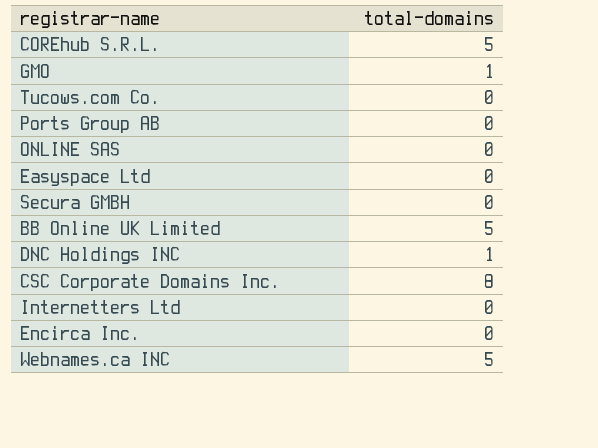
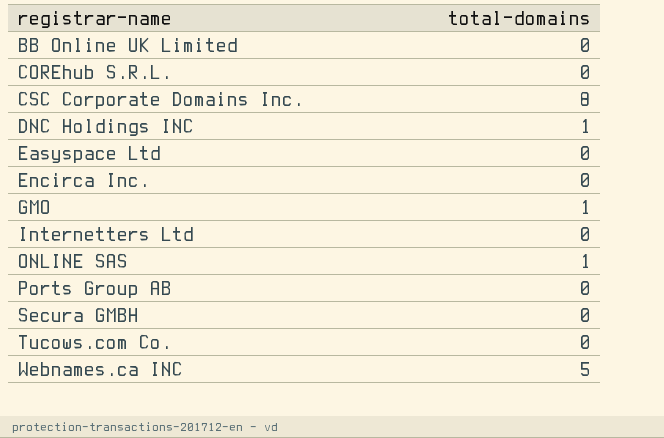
row order: none -> registrar-name ascending
BB Online UK Limited | total-domains: 5 -> 0
COREhub S.R.L. | total-domains: 5 -> 0
ONLINE SAS | total-domains: 0 -> 1

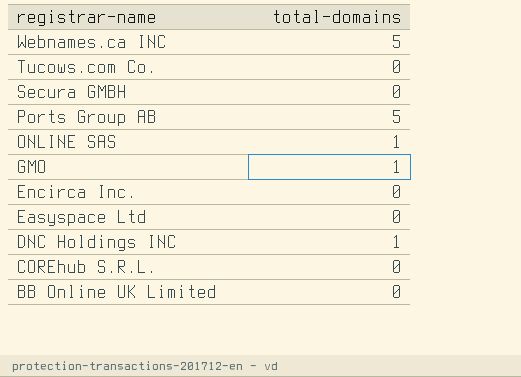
row order: registrar-name ascending -> registrar-name descending
row CSC Corporate Domains Inc.: 8 -> none
row Internetters Ltd: 0 -> none
Ports Group AB | total-domains: 0 -> 5

